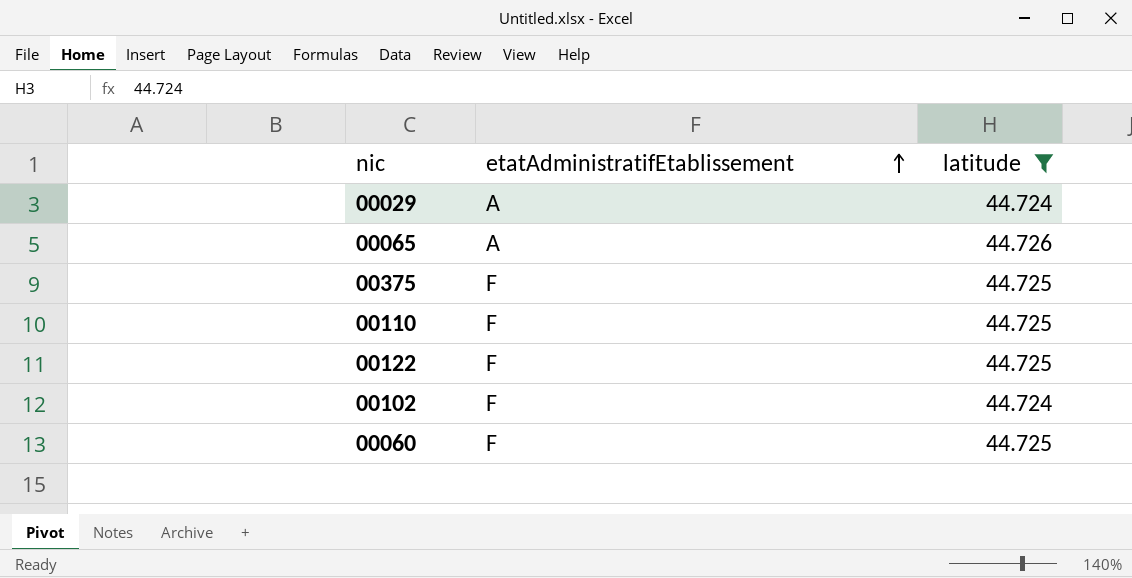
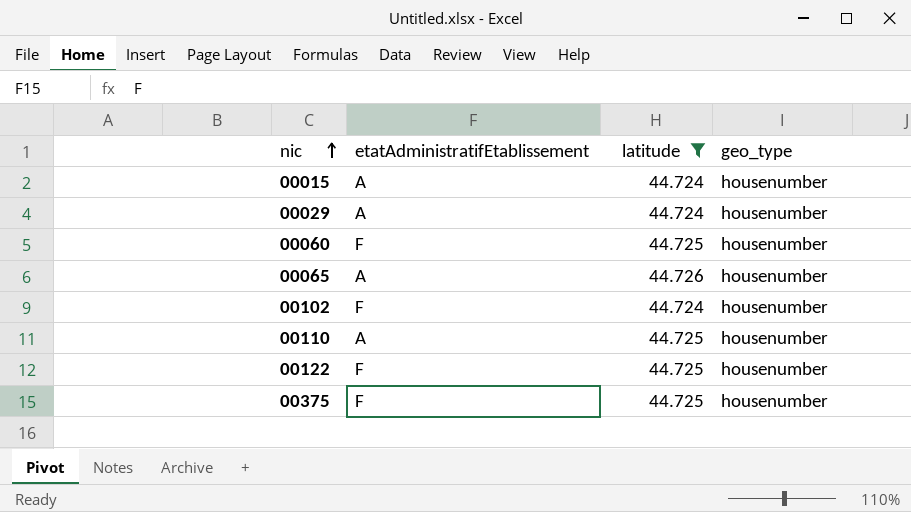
row order: etatAdministratifEtablissement ascending -> nic ascending
column geo_type | position: none -> 4
row 00015: none -> A | 44.724 | housenumber
00110 | etatAdministratifEtablissement: F -> A

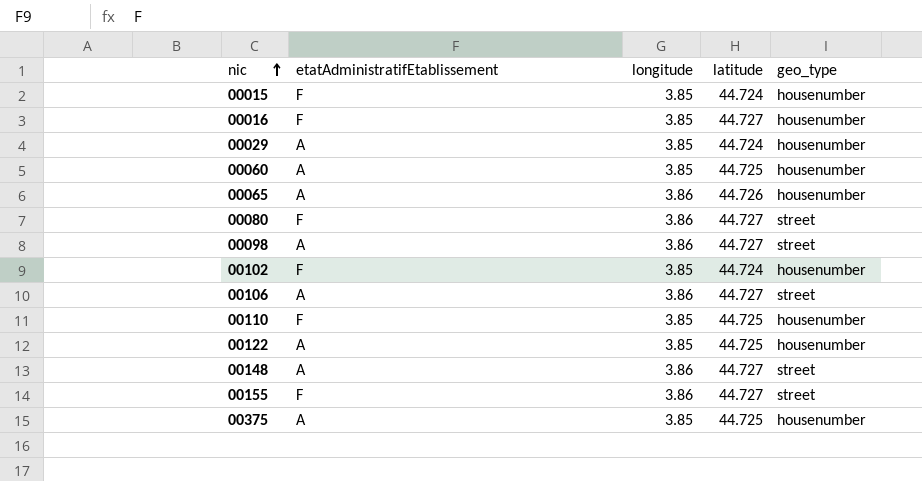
filter: latitude != 44.727 -> none
column longitude | position: none -> 3
00015 | etatAdministratifEtablissement: A -> F
00060 | etatAdministratifEtablissement: F -> A
00110 | etatAdministratifEtablissement: A -> F
00122 | etatAdministratifEtablissement: F -> A
00375 | etatAdministratifEtablissement: F -> A

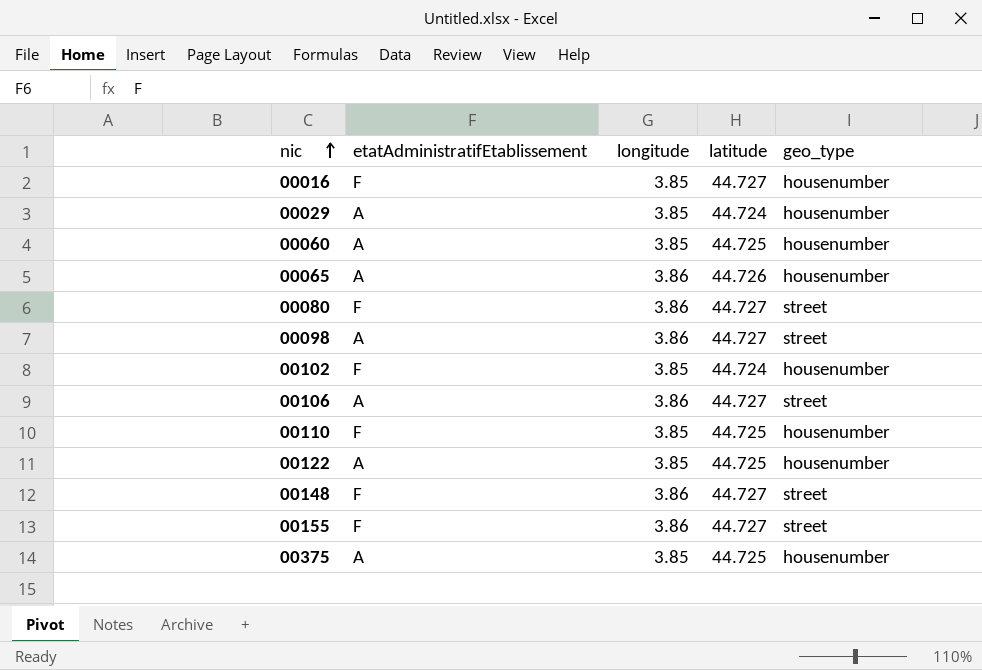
row 00015: F | 3.85 | 44.724 | housenumber -> none
00148 | etatAdministratifEtablissement: A -> F

